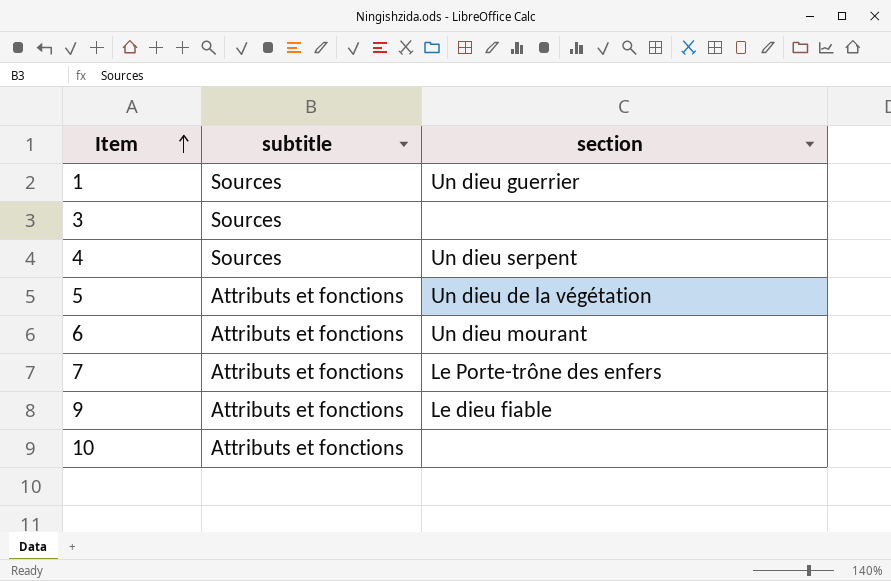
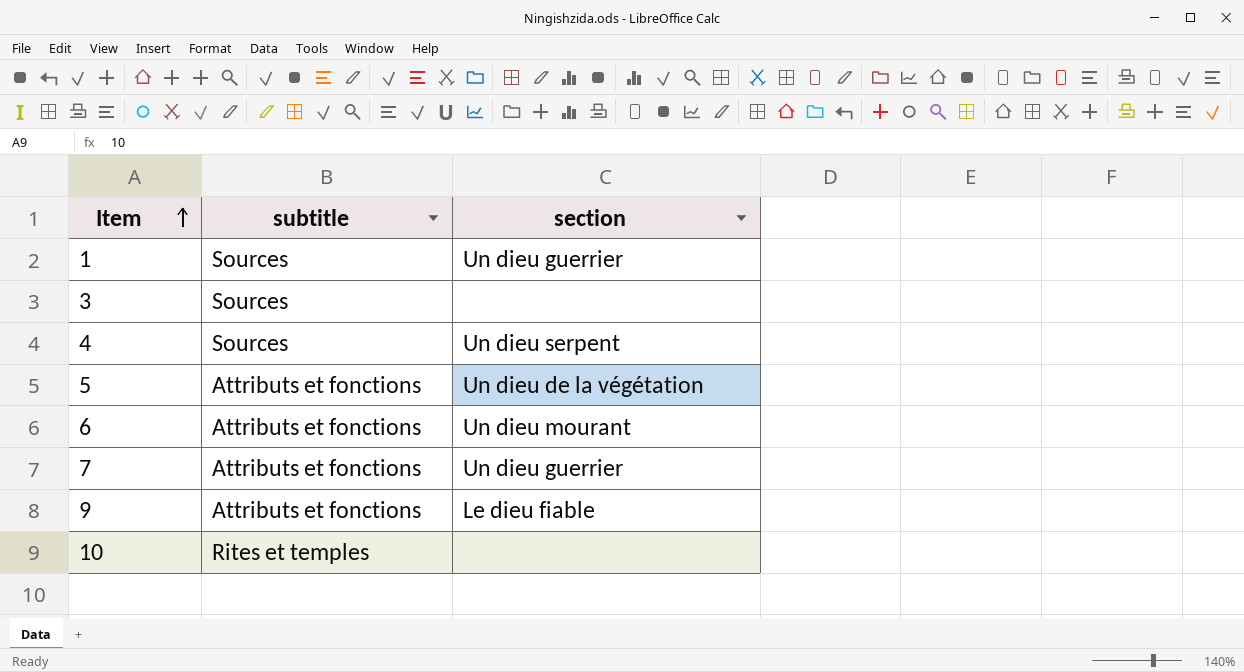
7 | section: Le Porte-trône des enfers -> Un dieu guerrier
10 | subtitle: Attributs et fonctions -> Rites et temples

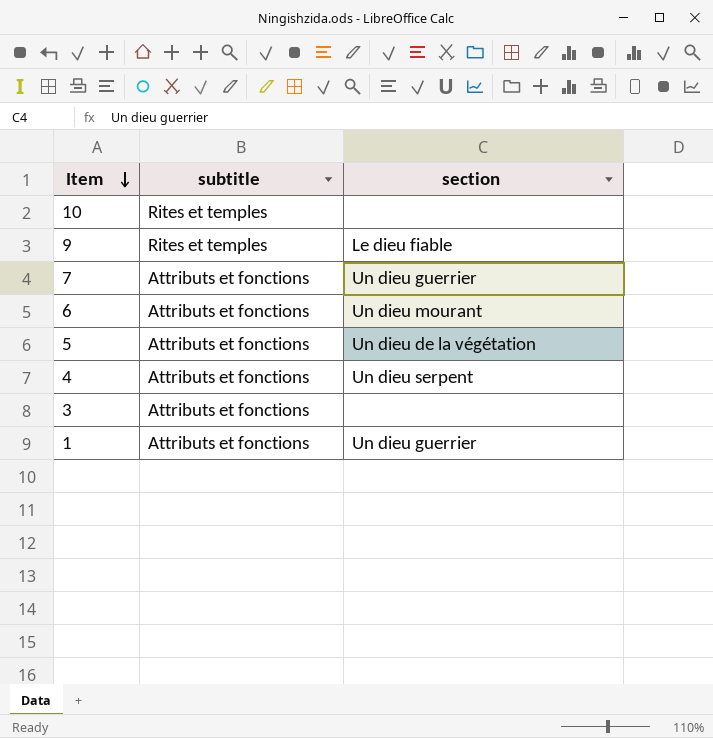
row order: Item ascending -> Item descending
9 | subtitle: Attributs et fonctions -> Rites et temples
4 | subtitle: Sources -> Attributs et fonctions
3 | subtitle: Sources -> Attributs et fonctions
1 | subtitle: Sources -> Attributs et fonctions

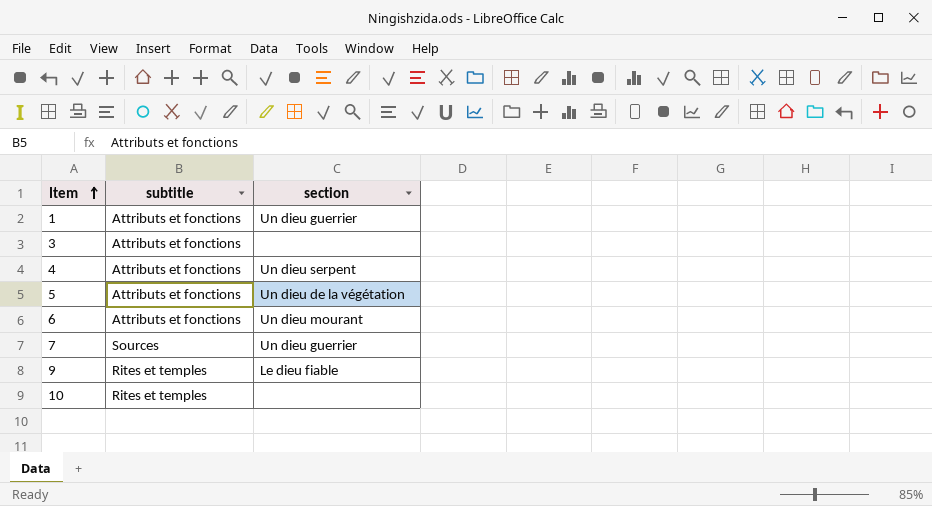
row order: Item descending -> Item ascending
7 | subtitle: Attributs et fonctions -> Sources

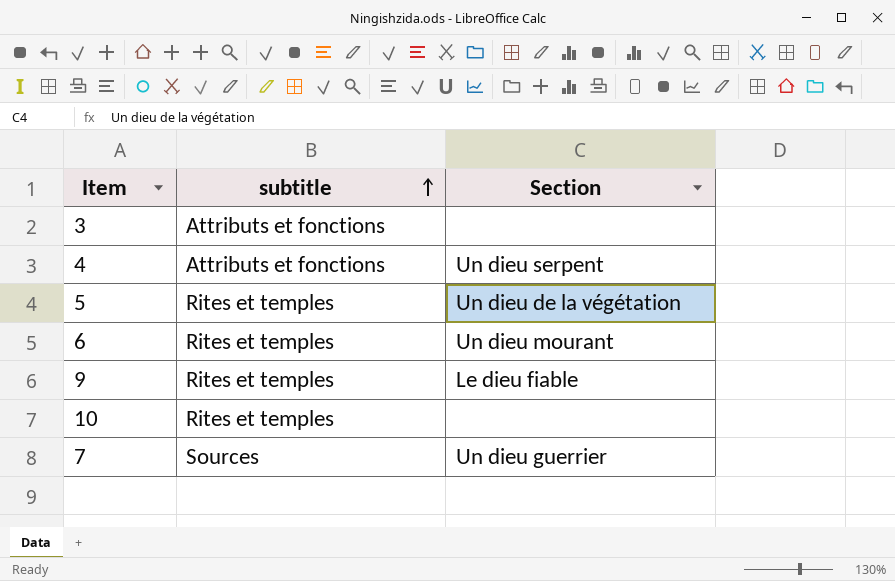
row order: Item ascending -> subtitle ascending
column name: section -> Section
row 1: Attributs et fonctions | Un dieu guerrier -> none
5 | subtitle: Attributs et fonctions -> Rites et temples
6 | subtitle: Attributs et fonctions -> Rites et temples

